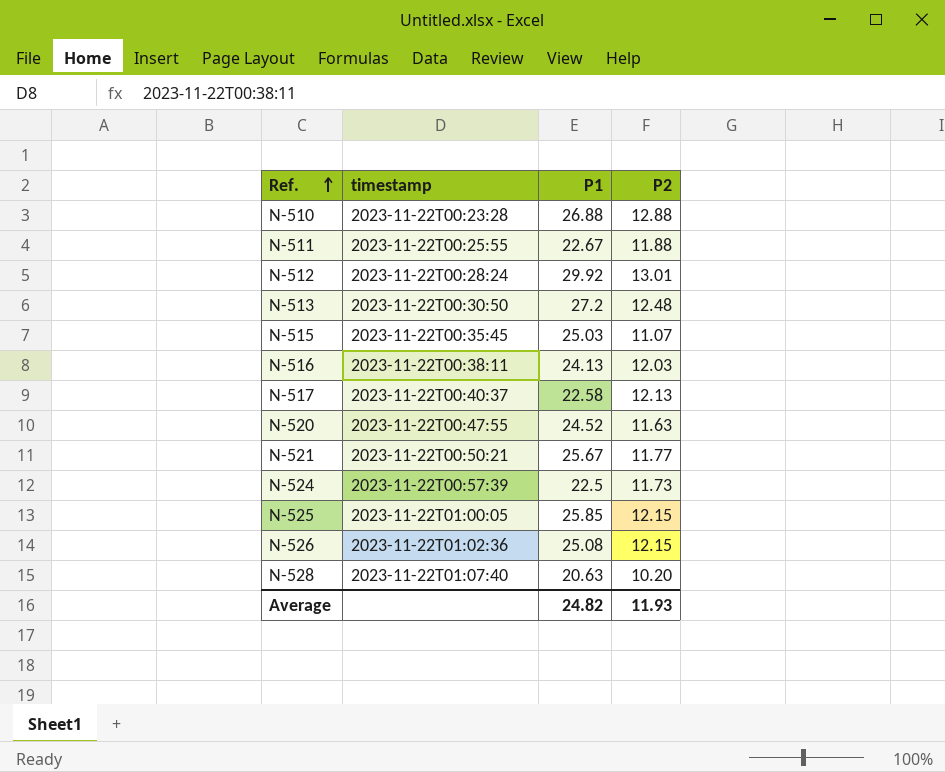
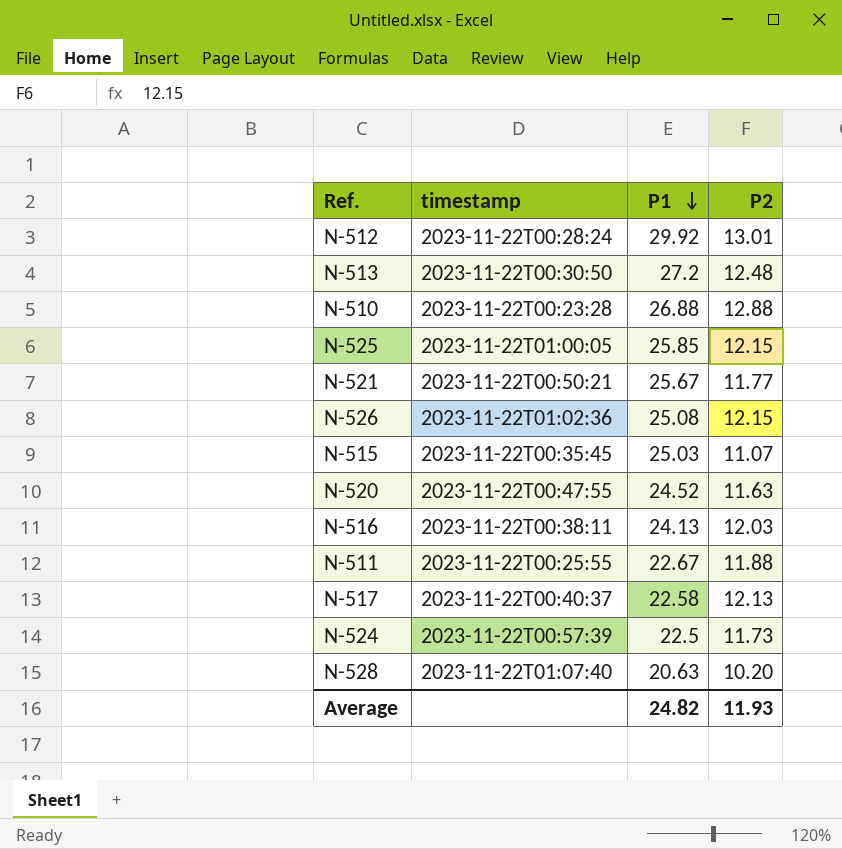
row order: Ref. ascending -> P1 descending

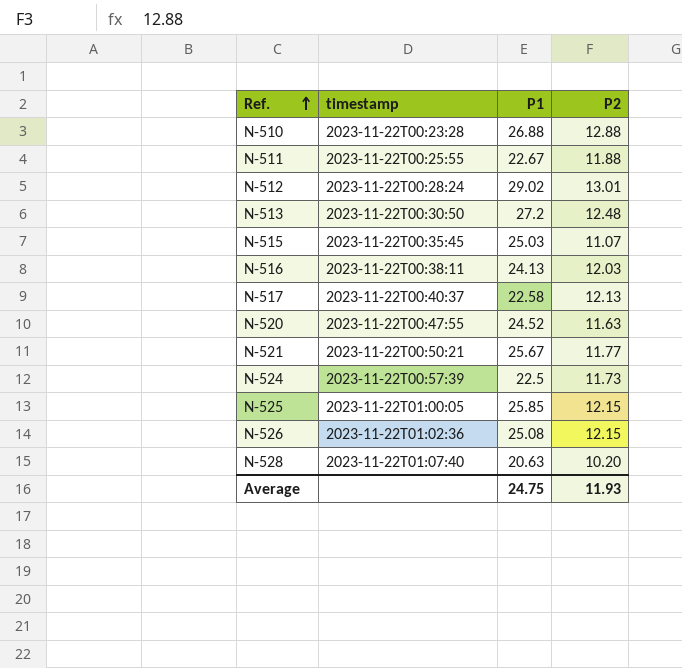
row order: P1 descending -> Ref. ascending
N-512 | P1: 29.92 -> 29.02
Average | P1: 24.82 -> 24.75

